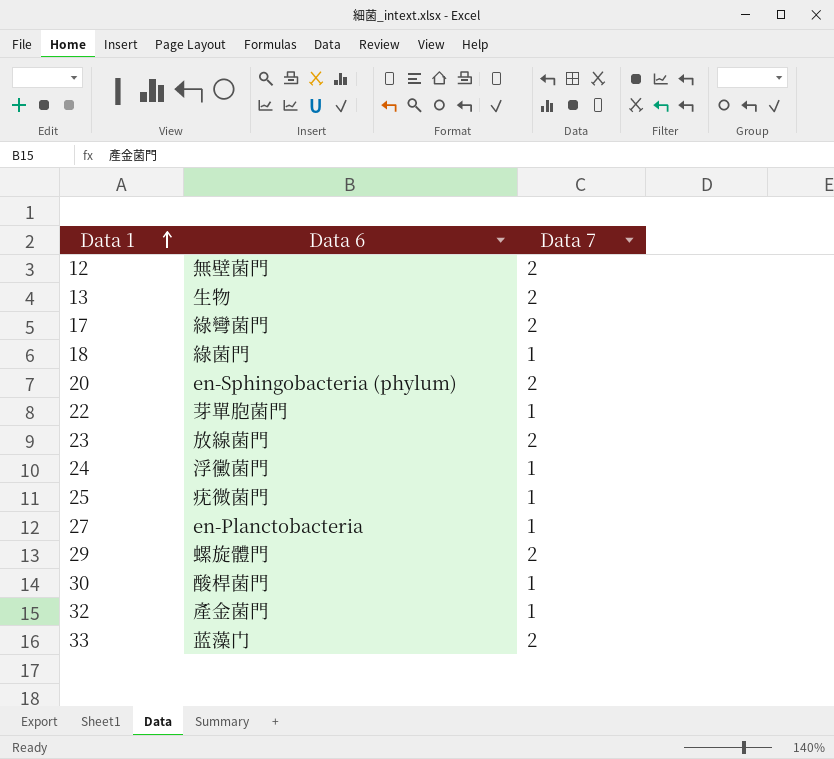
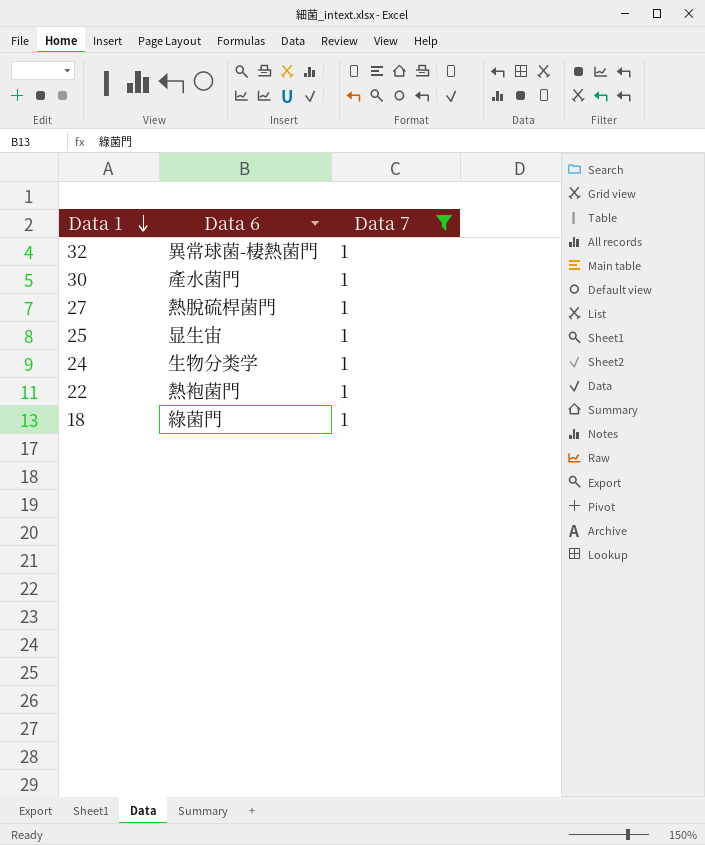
filter: none -> Data 7 = 1
row order: Data 1 ascending -> Data 1 descending
32 | Data 6: 產金菌門 -> 異常球菌-棲熱菌門
30 | Data 6: 酸桿菌門 -> 產水菌門
27 | Data 6: en-Planctobacteria -> 熱脫硫桿菌門
25 | Data 6: 疣微菌門 -> 显生宙
24 | Data 6: 浮黴菌門 -> 生物分类学
22 | Data 6: 芽單胞菌門 -> 熱袍菌門

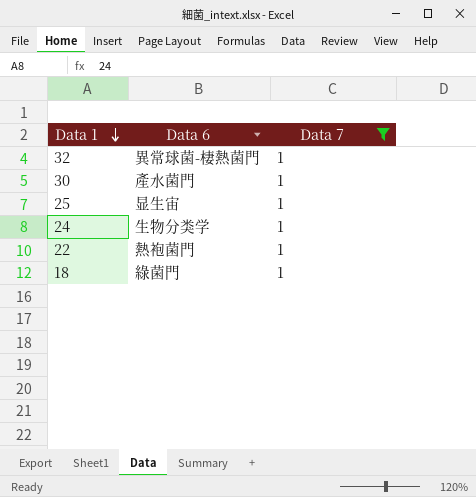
row 27: 熱脫硫桿菌門 | 1 -> none

